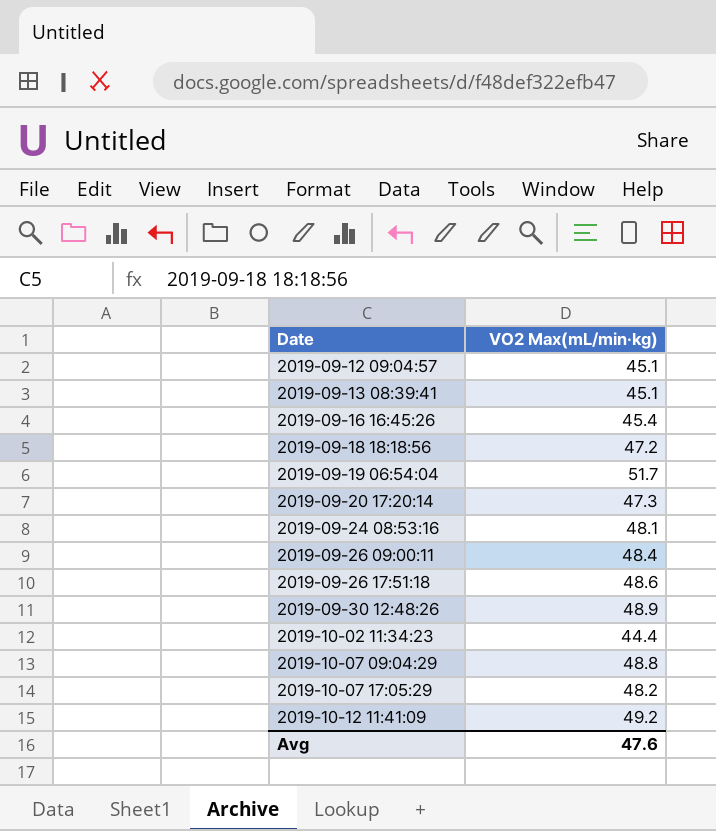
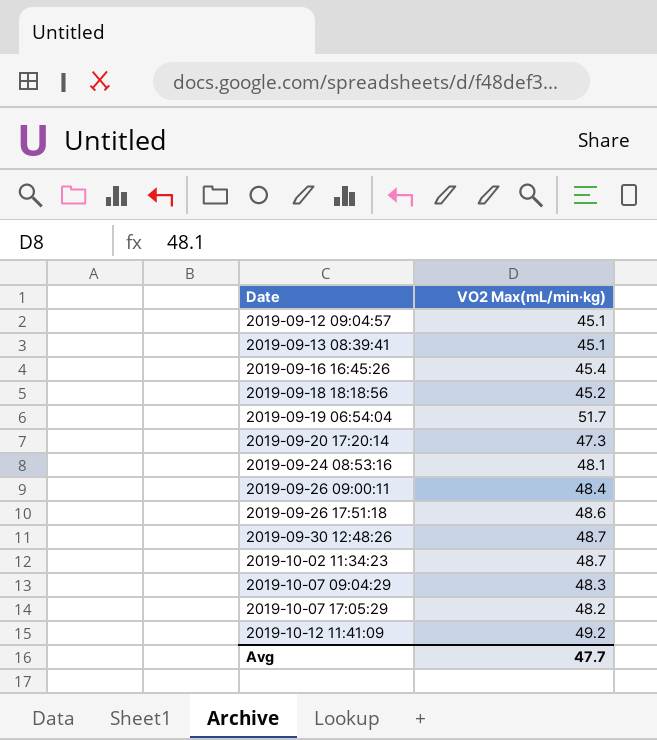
2019-09-18 18:18:56 | VO2 Max(mL/min·kg): 47.2 -> 45.2
2019-09-30 12:48:26 | VO2 Max(mL/min·kg): 48.9 -> 48.7
2019-10-02 11:34:23 | VO2 Max(mL/min·kg): 44.4 -> 48.7
2019-10-07 09:04:29 | VO2 Max(mL/min·kg): 48.8 -> 48.3
Avg | VO2 Max(mL/min·kg): 47.6 -> 47.7

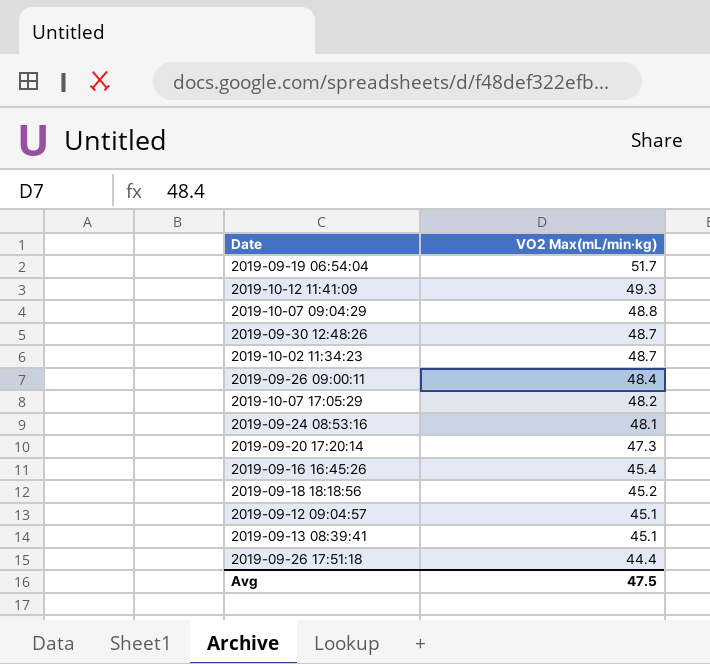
row order: Date ascending -> VO2 Max(mL/min·kg) descending
2019-10-12 11:41:09 | VO2 Max(mL/min·kg): 49.2 -> 49.3
2019-10-07 09:04:29 | VO2 Max(mL/min·kg): 48.3 -> 48.8
2019-09-26 17:51:18 | VO2 Max(mL/min·kg): 48.6 -> 44.4
Avg | VO2 Max(mL/min·kg): 47.7 -> 47.5

